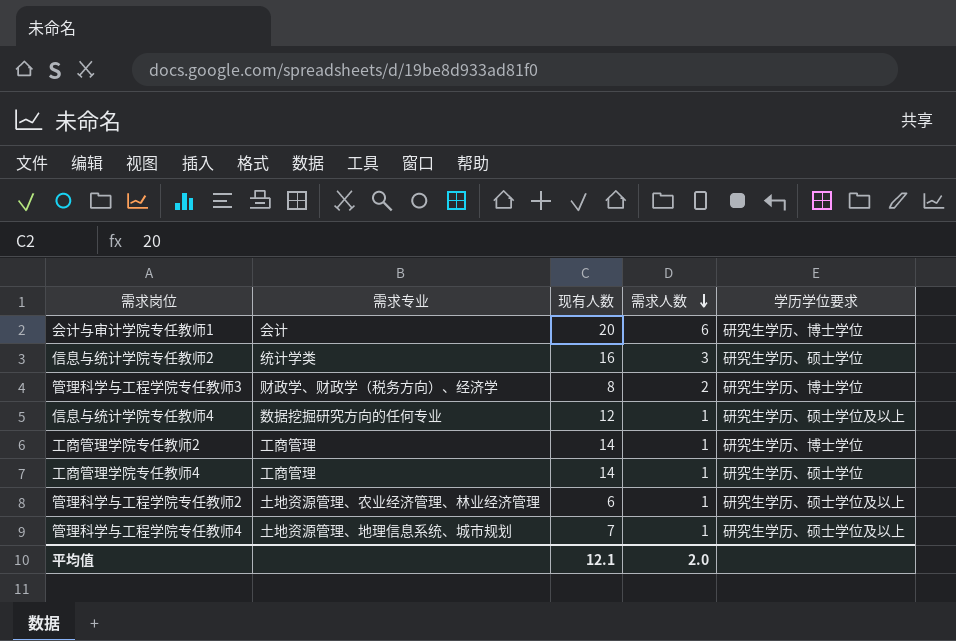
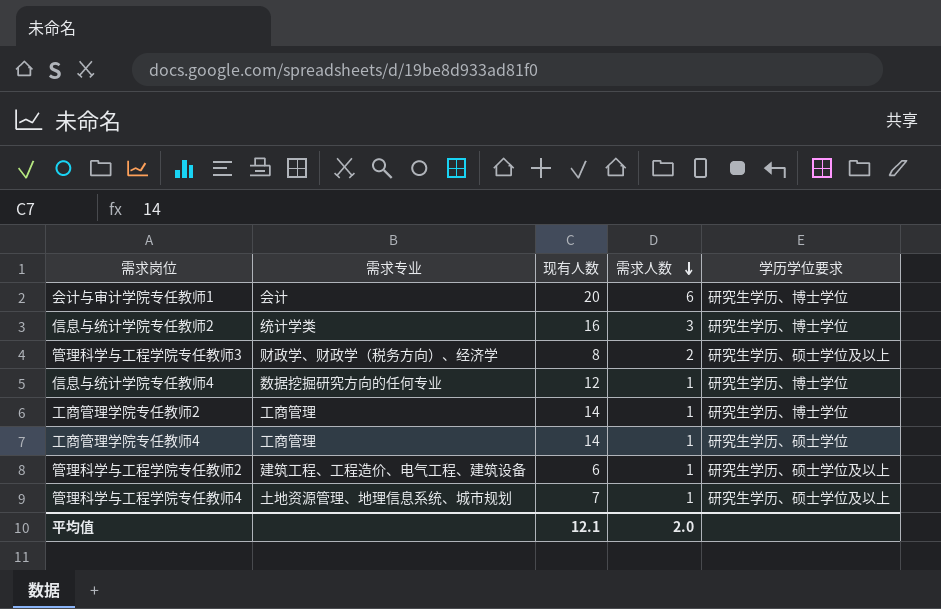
信息与统计学院专任教师2 | 学历学位要求: 研究生学历、硕士学位 -> 研究生学历、博士学位
管理科学与工程学院专任教师3 | 学历学位要求: 研究生学历、博士学位 -> 研究生学历、硕士学位及以上
信息与统计学院专任教师4 | 学历学位要求: 研究生学历、硕士学位及以上 -> 研究生学历、博士学位
管理科学与工程学院专任教师2 | 需求专业: 土地资源管理、农业经济管理、林业经济管理 -> 建筑工程、工程造价、电气工程、建筑设备

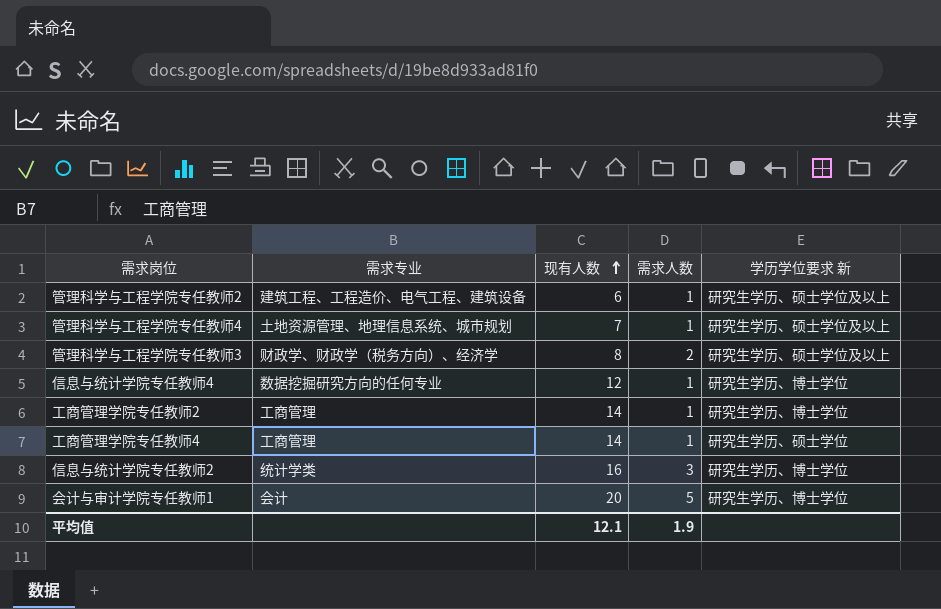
row order: 需求人数 descending -> 现有人数 ascending
column name: 学历学位要求 -> 学历学位要求 新
会计与审计学院专任教师1 | 需求人数: 6 -> 5
平均值 | 需求人数: 2.0 -> 1.9

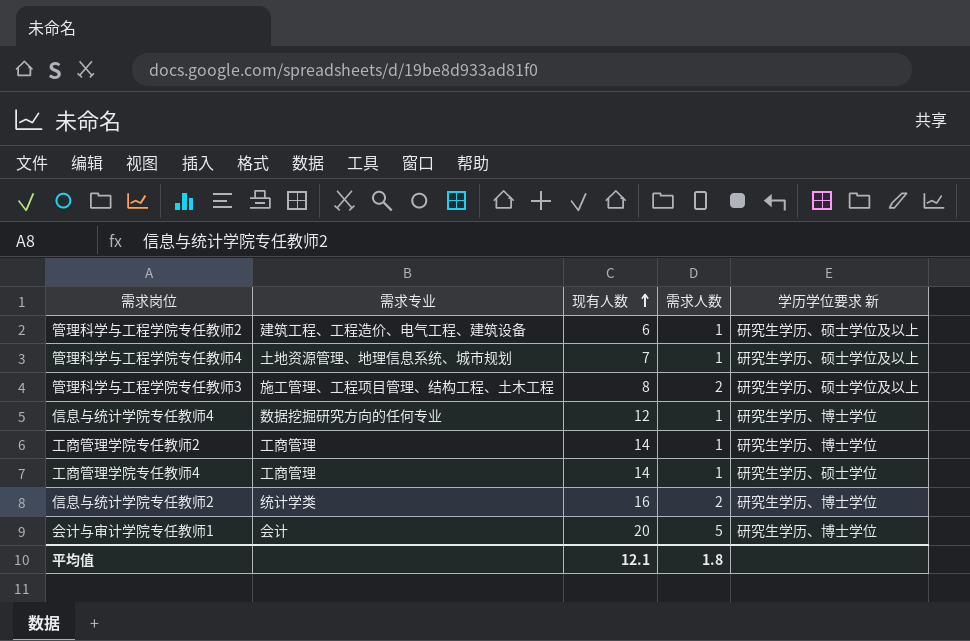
管理科学与工程学院专任教师3 | 需求专业: 财政学、财政学（税务方向）、经济学 -> 施工管理、工程项目管理、结构工程、土木工程
信息与统计学院专任教师2 | 需求人数: 3 -> 2
平均值 | 需求人数: 1.9 -> 1.8

